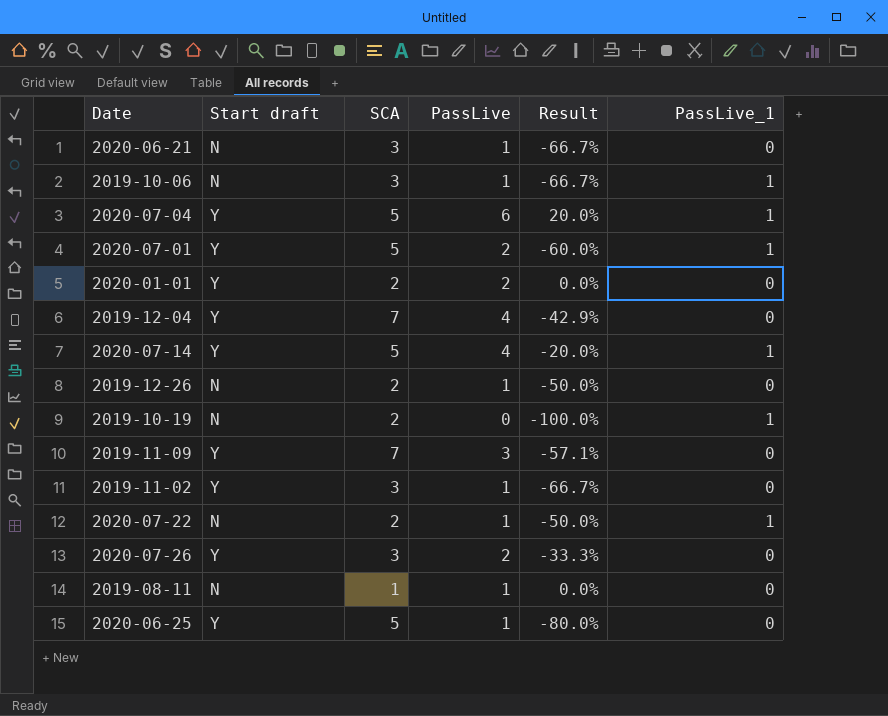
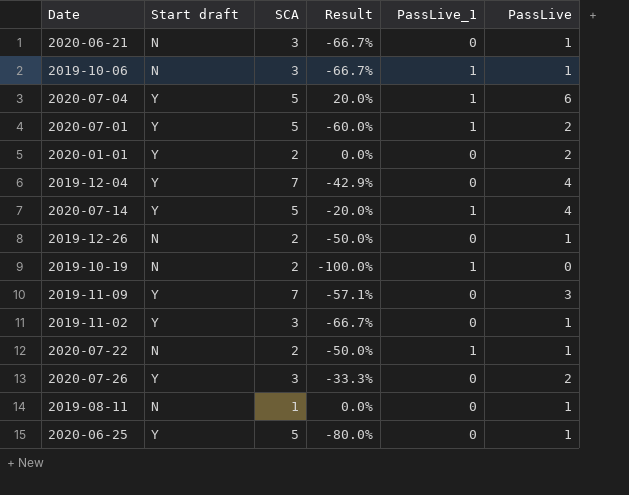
column PassLive | position: 4 -> 6

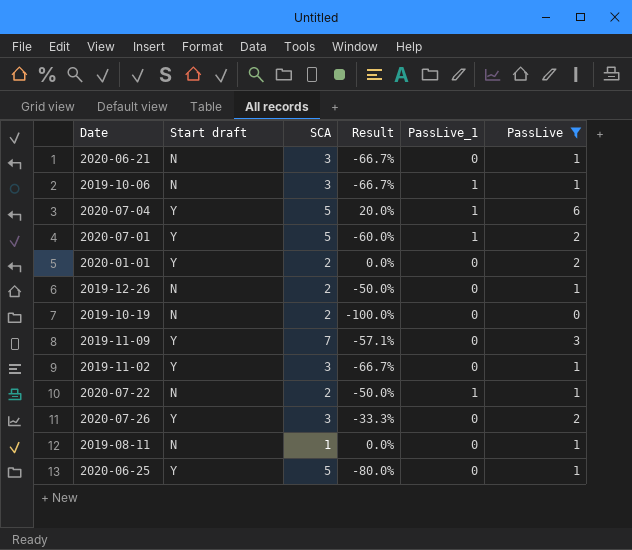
filter: none -> PassLive != 4
2019-10-19 | PassLive_1: 1 -> 0

